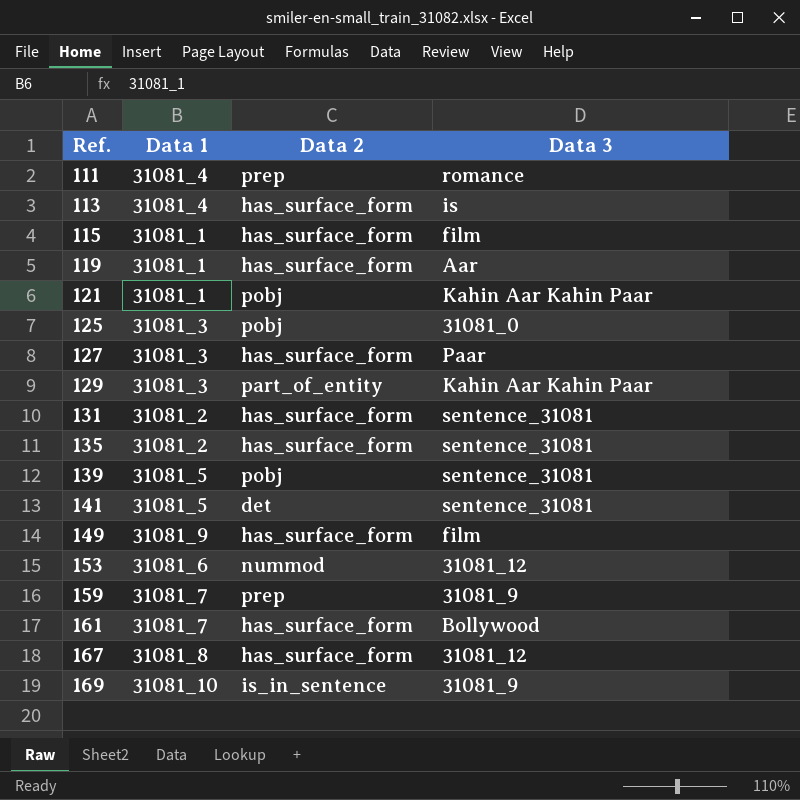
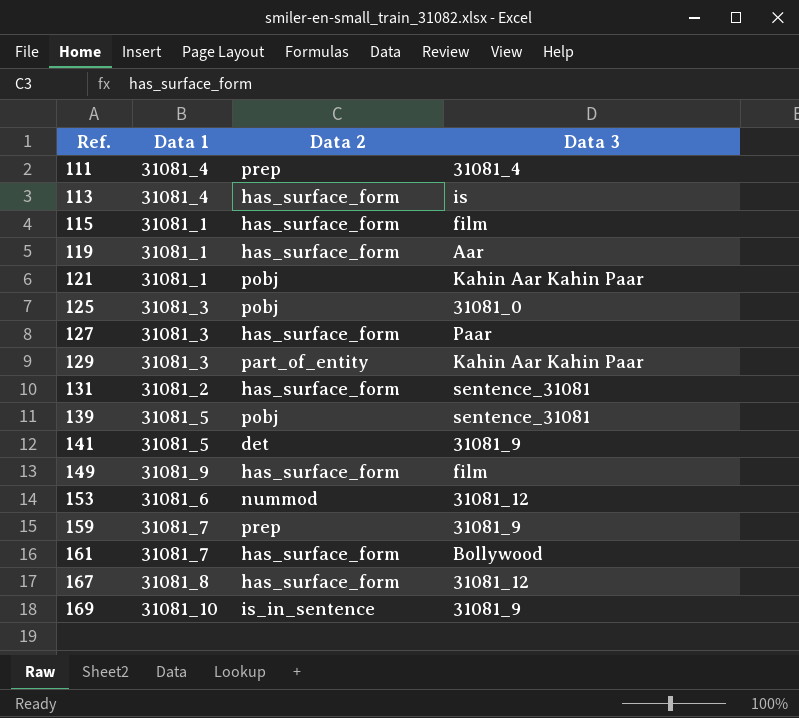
row 135: 31081_2 | has_surface_form | sentence_31081 -> none
111 | Data 3: romance -> 31081_4
141 | Data 3: sentence_31081 -> 31081_9

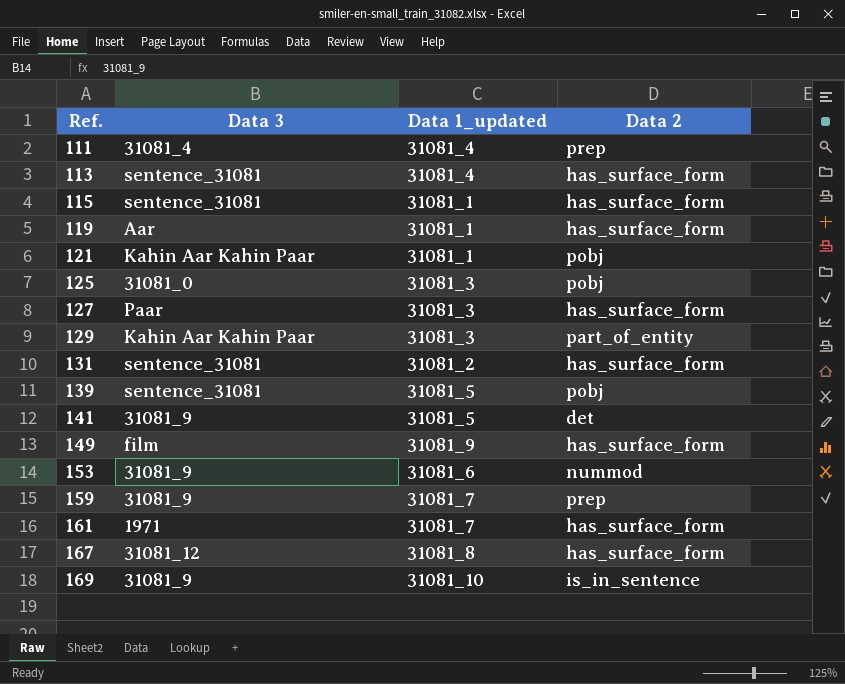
column Data 3 | position: 4 -> 2
column name: Data 1 -> Data 1_updated
113 | Data 3: is -> sentence_31081
115 | Data 3: film -> sentence_31081
153 | Data 3: 31081_12 -> 31081_9
161 | Data 3: Bollywood -> 1971

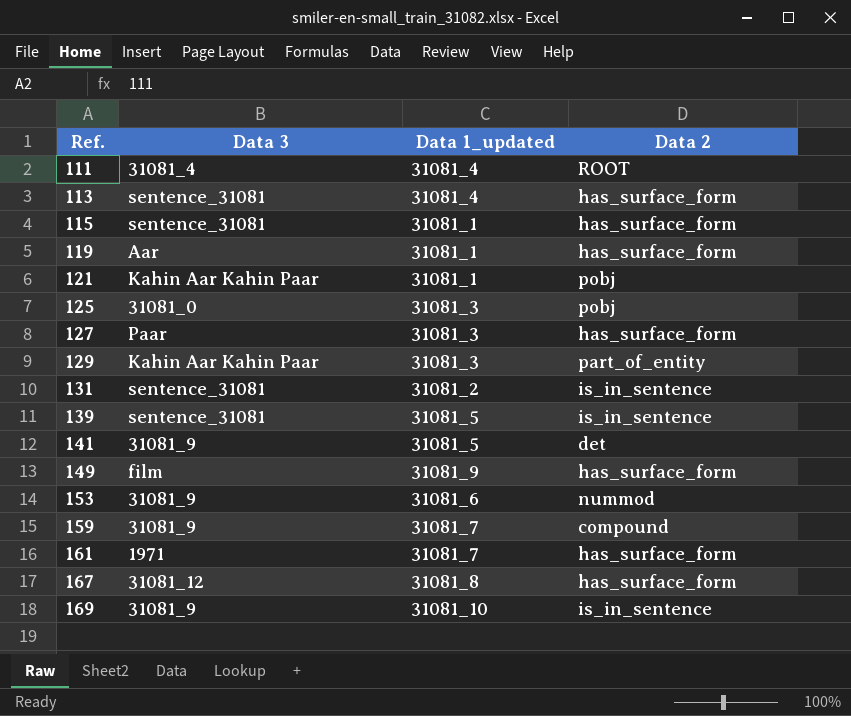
111 | Data 2: prep -> ROOT
131 | Data 2: has_surface_form -> is_in_sentence
139 | Data 2: pobj -> is_in_sentence
159 | Data 2: prep -> compound

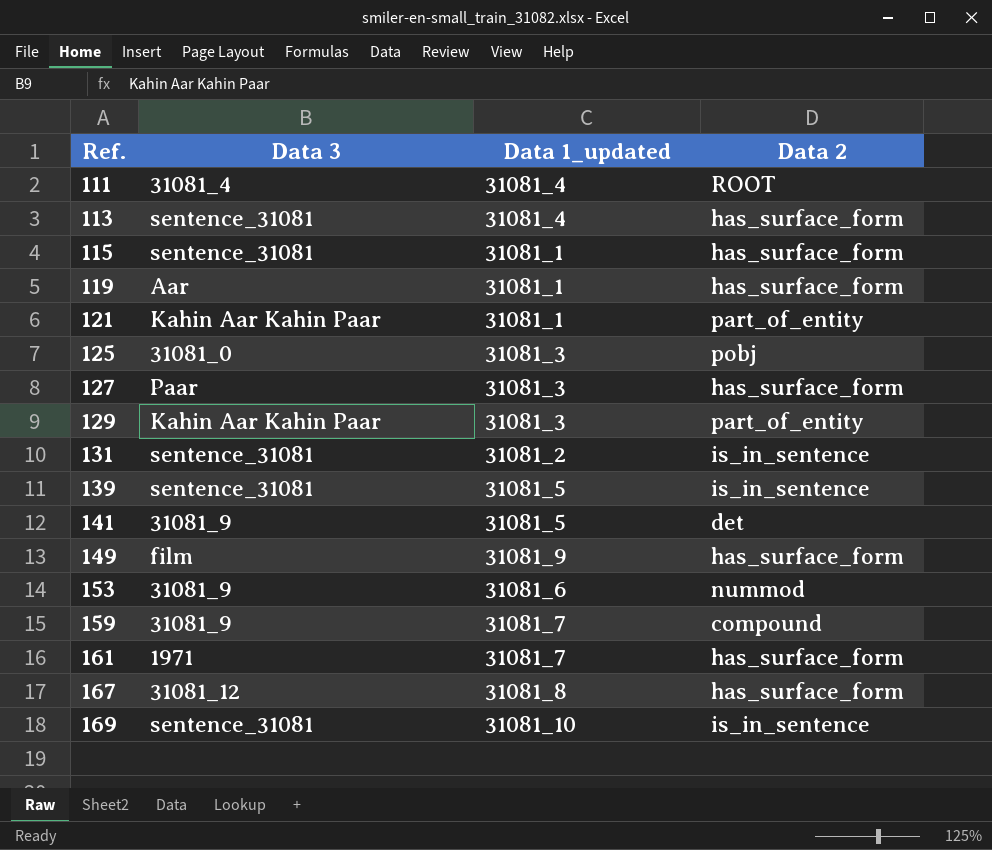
121 | Data 2: pobj -> part_of_entity
169 | Data 3: 31081_9 -> sentence_31081

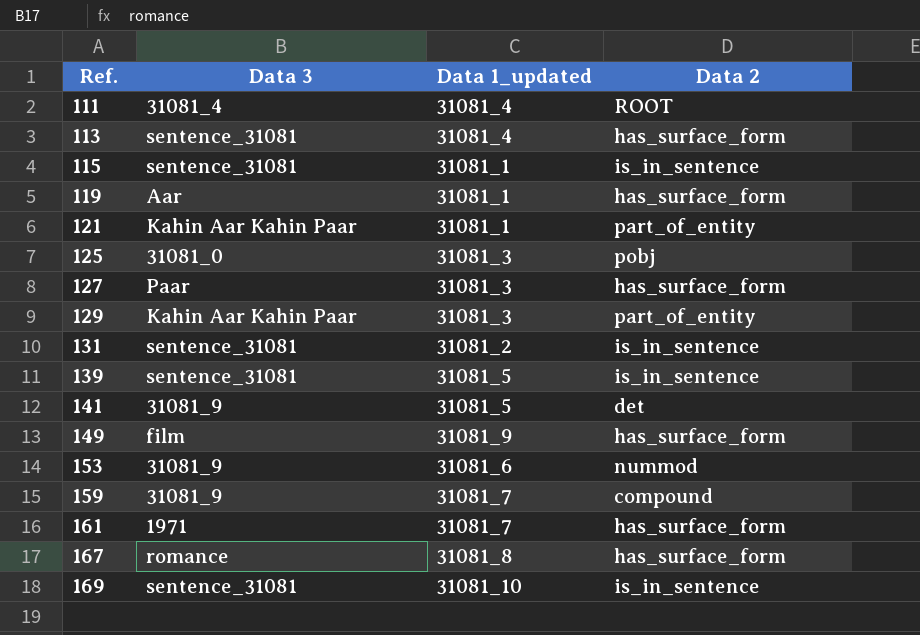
115 | Data 2: has_surface_form -> is_in_sentence
167 | Data 3: 31081_12 -> romance

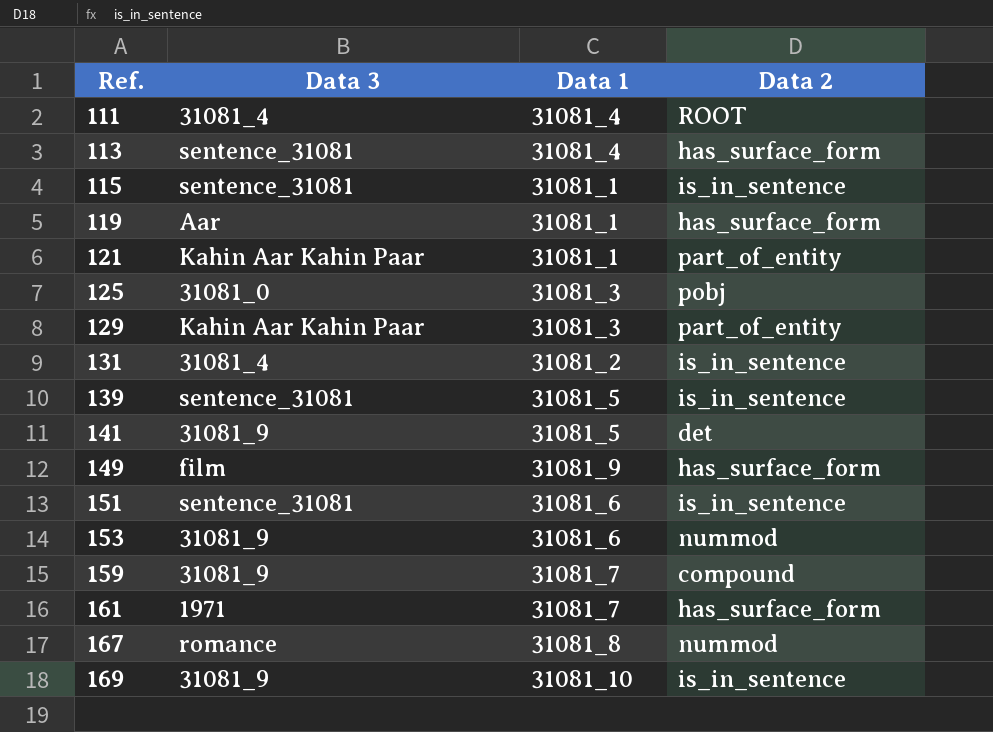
column name: Data 1_updated -> Data 1
row 127: Paar | 31081_3 | has_surface_form -> none
131 | Data 3: sentence_31081 -> 31081_4
row 151: none -> sentence_31081 | 31081_6 | is_in_sentence
167 | Data 2: has_surface_form -> nummod
169 | Data 3: sentence_31081 -> 31081_9

